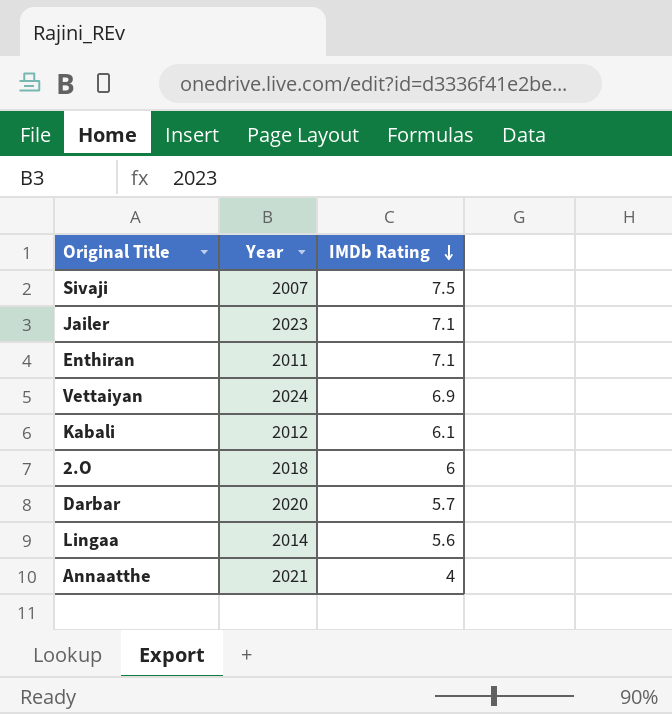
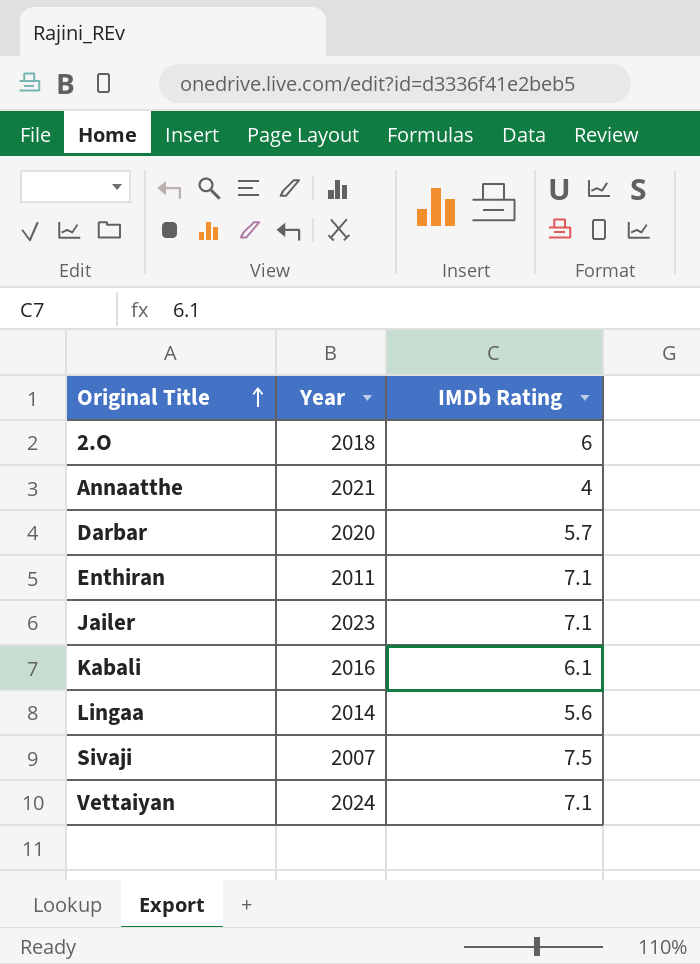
row order: IMDb Rating descending -> Original Title ascending
Kabali | Year: 2012 -> 2016
Vettaiyan | IMDb Rating: 6.9 -> 7.1

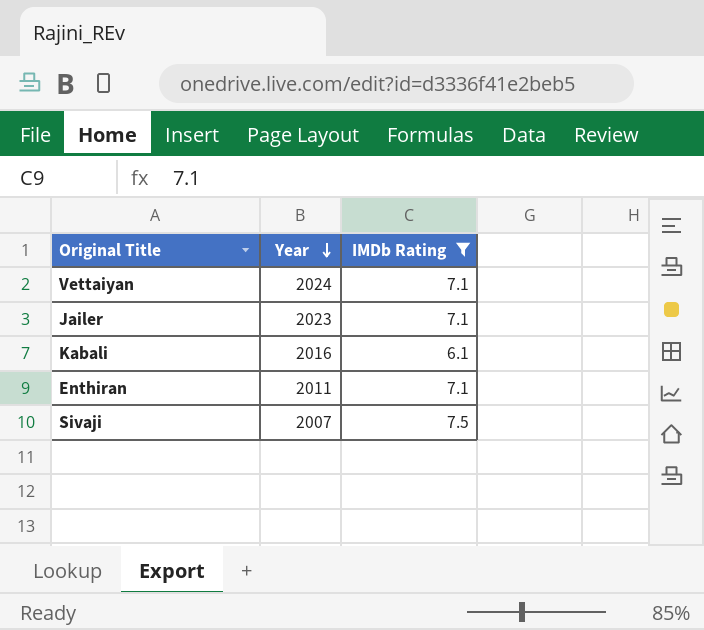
filter: none -> IMDb Rating >= 6.1
row order: Original Title ascending -> Year descending

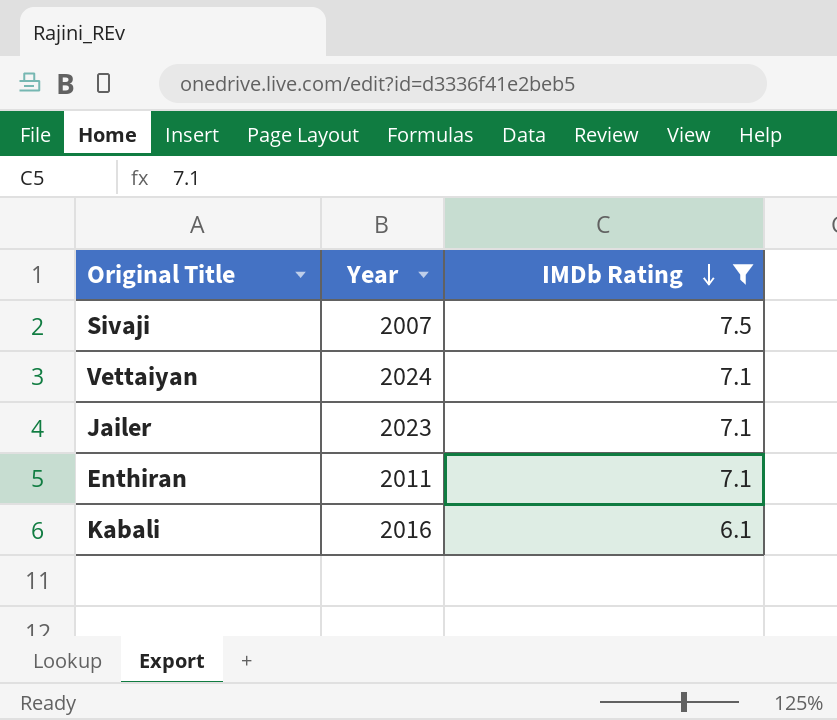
row order: Year descending -> IMDb Rating descending

